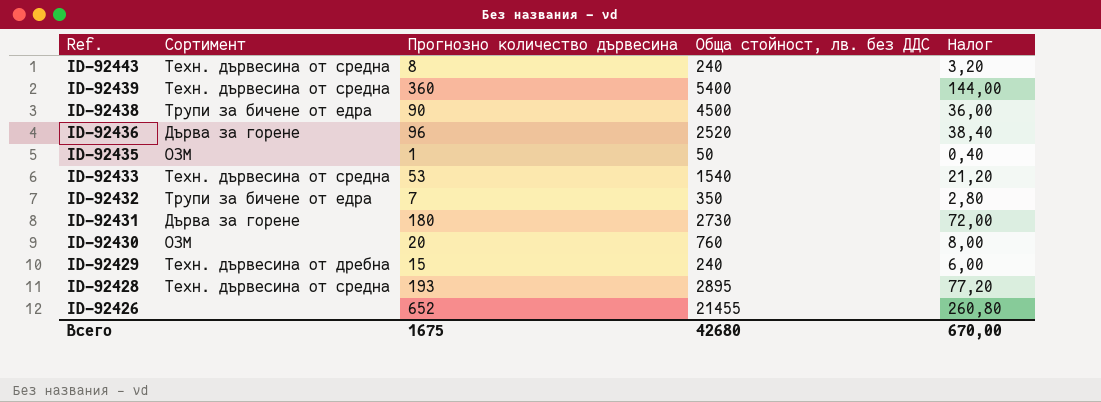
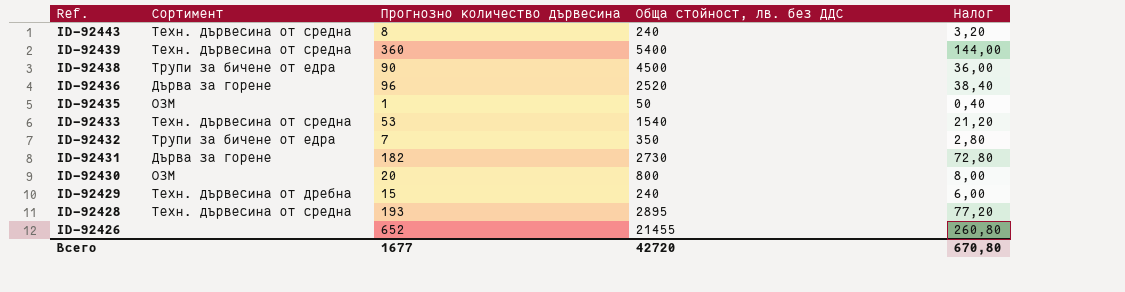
ID-92431 | Прогнозно количество дървесина: 180 -> 182
ID-92431 | Налог: 72,00 -> 72,80
ID-92430 | Обща стойност, лв. без ДДС: 760 -> 800
Всего | Прогнозно количество дървесина: 1675 -> 1677
Всего | Обща стойност, лв. без ДДС: 42680 -> 42720
Всего | Налог: 670,00 -> 670,80

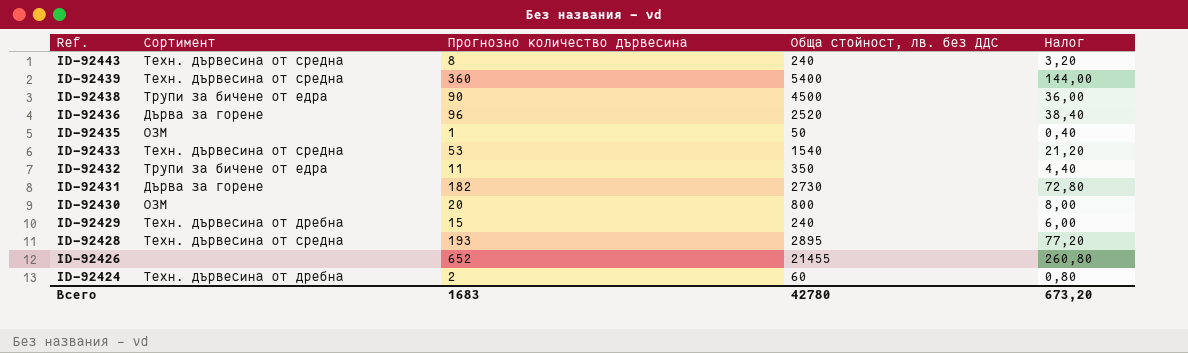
ID-92432 | Прогнозно количество дървесина: 7 -> 11
ID-92432 | Налог: 2,80 -> 4,40
row ID-92424: none -> Техн. дървесина от дребна | 2 | 60 | 0,80
Всего | Прогнозно количество дървесина: 1677 -> 1683
Всего | Обща стойност, лв. без ДДС: 42720 -> 42780
Всего | Налог: 670,80 -> 673,20

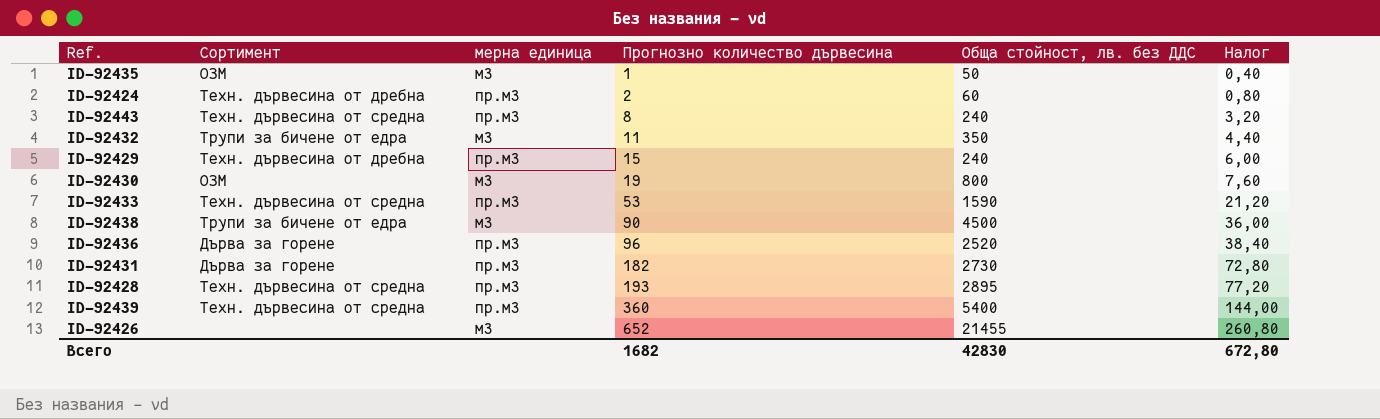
row order: Ref. descending -> Прогнозно количество дървесина ascending
column мерна единица | position: none -> 3
ID-92430 | Прогнозно количество дървесина: 20 -> 19
ID-92430 | Налог: 8,00 -> 7,60
ID-92433 | Обща стойност, лв. без ДДС: 1540 -> 1590
Всего | Прогнозно количество дървесина: 1683 -> 1682
Всего | Обща стойност, лв. без ДДС: 42780 -> 42830
Всего | Налог: 673,20 -> 672,80

